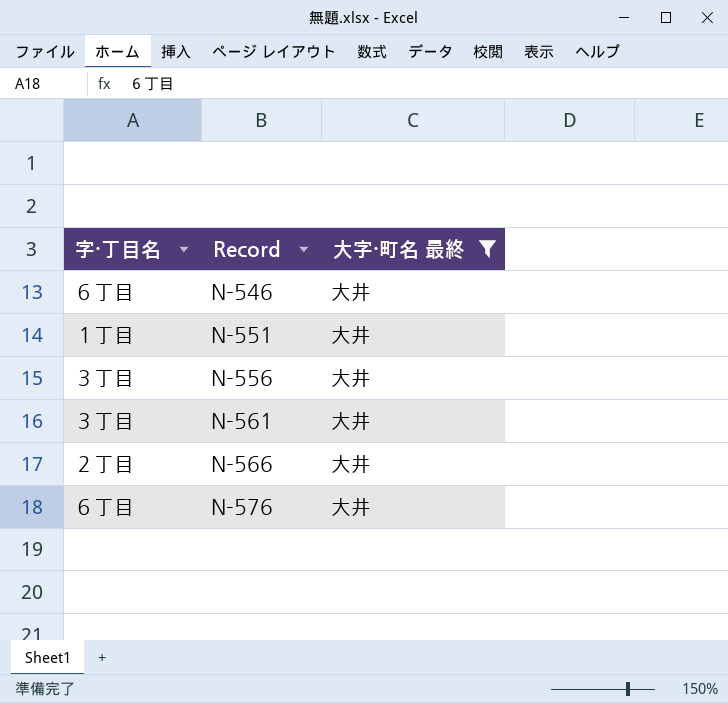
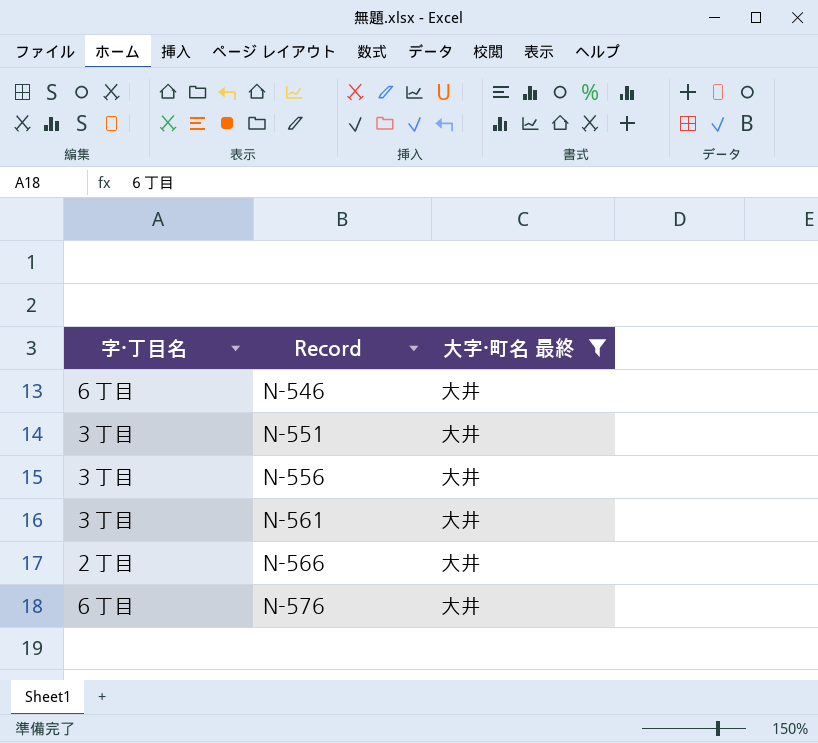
N-551 | 字・丁目名: １丁目 -> ３丁目

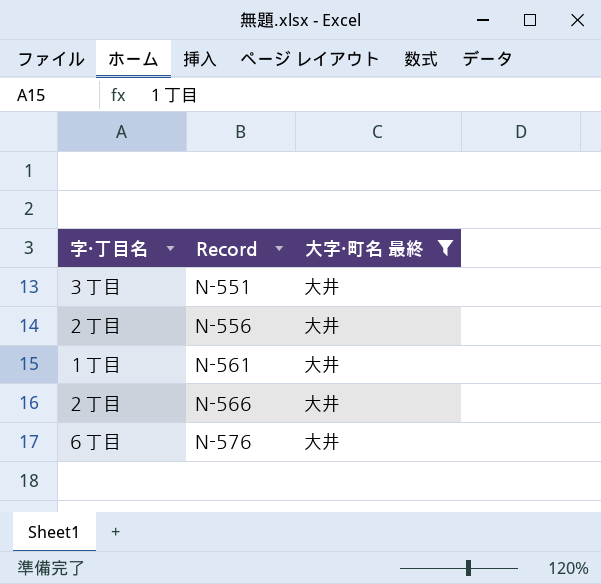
row N-546: ６丁目 | 大井 -> none
N-556 | 字・丁目名: ３丁目 -> ２丁目
N-561 | 字・丁目名: ３丁目 -> １丁目

